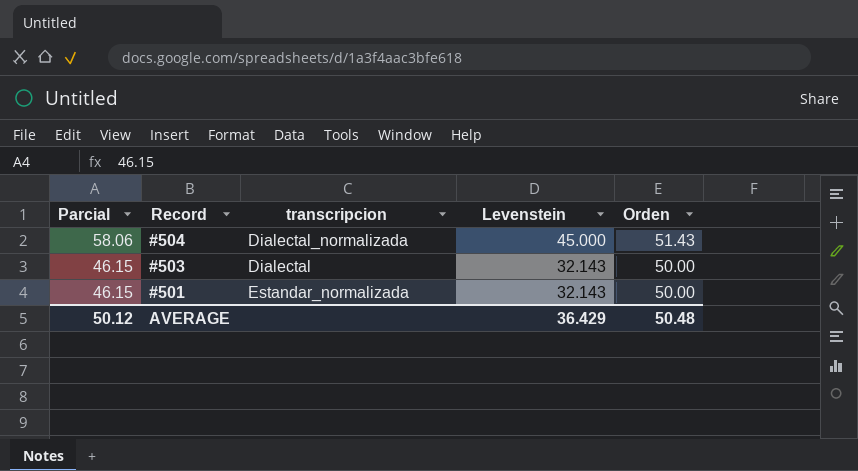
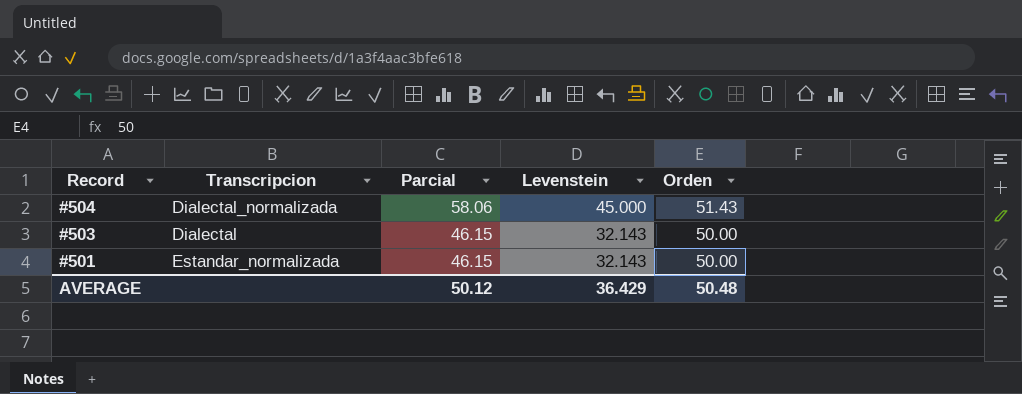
column name: transcripcion -> Transcripcion
column Parcial | position: 1 -> 3

